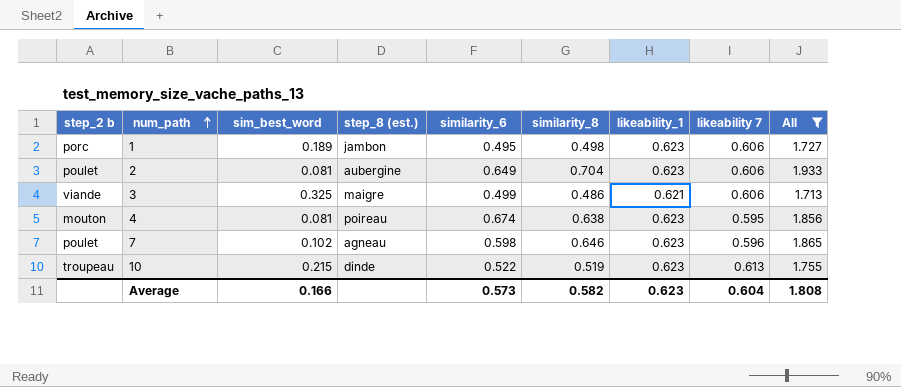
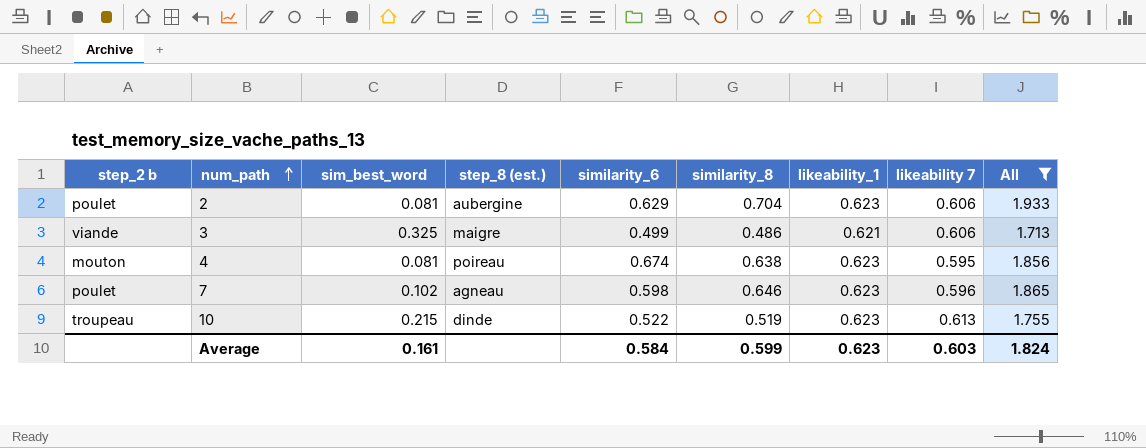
row 1: porc | 0.189 | jambon | 0.495 | 0.498 | 0.623 | 0.606 | 1.727 -> none
2 | similarity_6: 0.649 -> 0.629
Average | sim_best_word: 0.166 -> 0.161
Average | similarity_6: 0.573 -> 0.584
Average | similarity_8: 0.582 -> 0.599
Average | likeability 7: 0.604 -> 0.603
Average | All: 1.808 -> 1.824

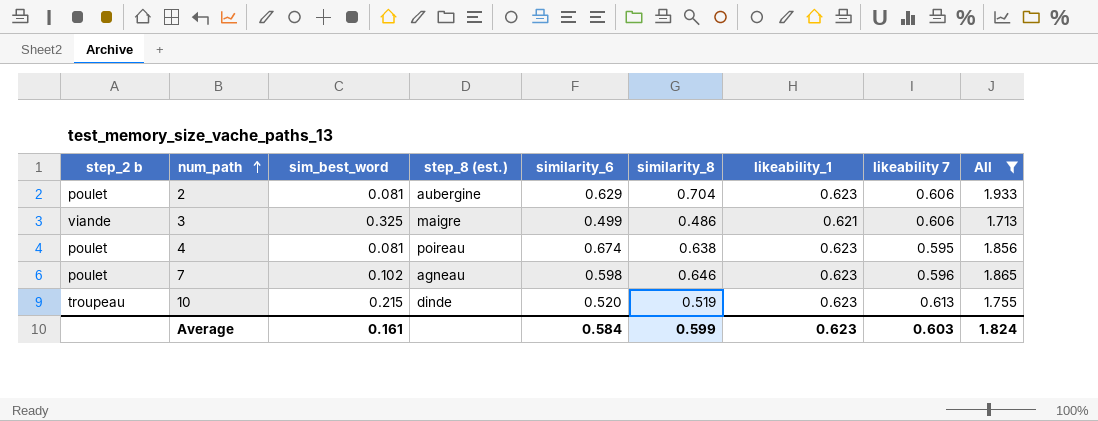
4 | step_2 b: mouton -> poulet
10 | similarity_6: 0.522 -> 0.520

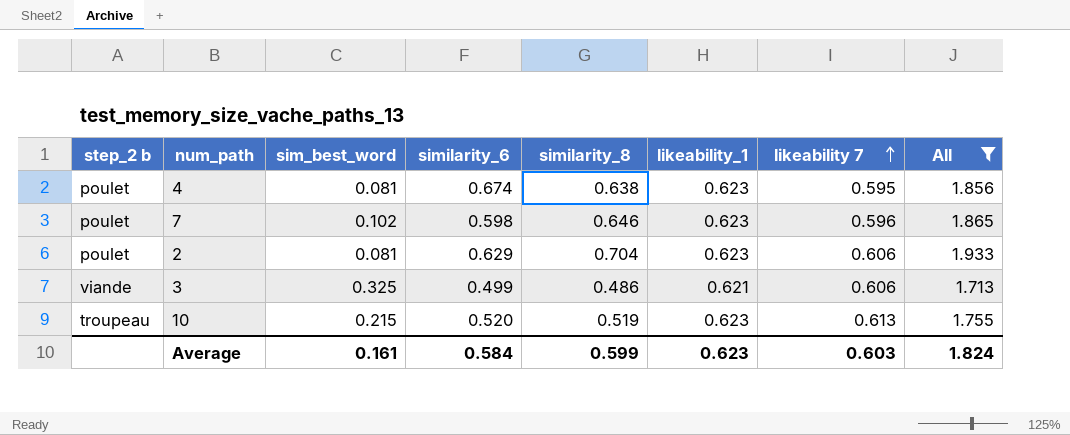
row order: num_path ascending -> likeability 7 ascending
column step_8 (est.) | position: 4 -> none

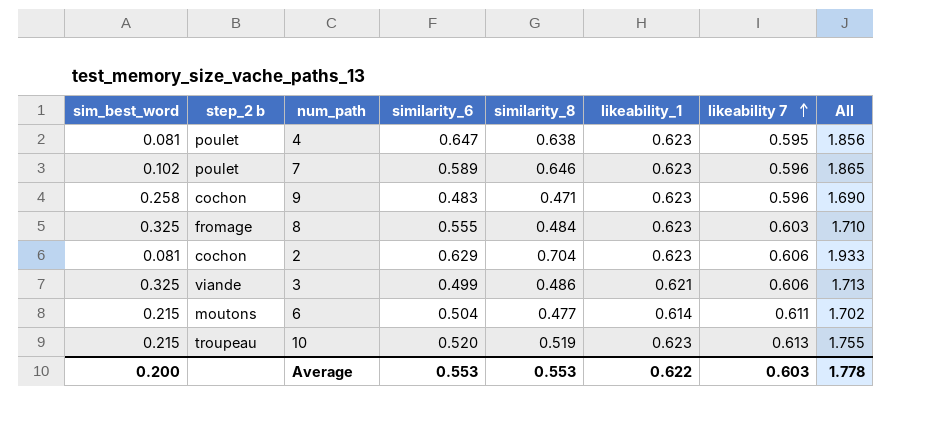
filter: All >= 1.713 -> none
column sim_best_word | position: 3 -> 1
4 | similarity_6: 0.674 -> 0.647
7 | similarity_6: 0.598 -> 0.589
2 | step_2 b: poulet -> cochon
Average | sim_best_word: 0.161 -> 0.200
Average | similarity_6: 0.584 -> 0.553
Average | similarity_8: 0.599 -> 0.553
Average | likeability_1: 0.623 -> 0.622
Average | All: 1.824 -> 1.778

